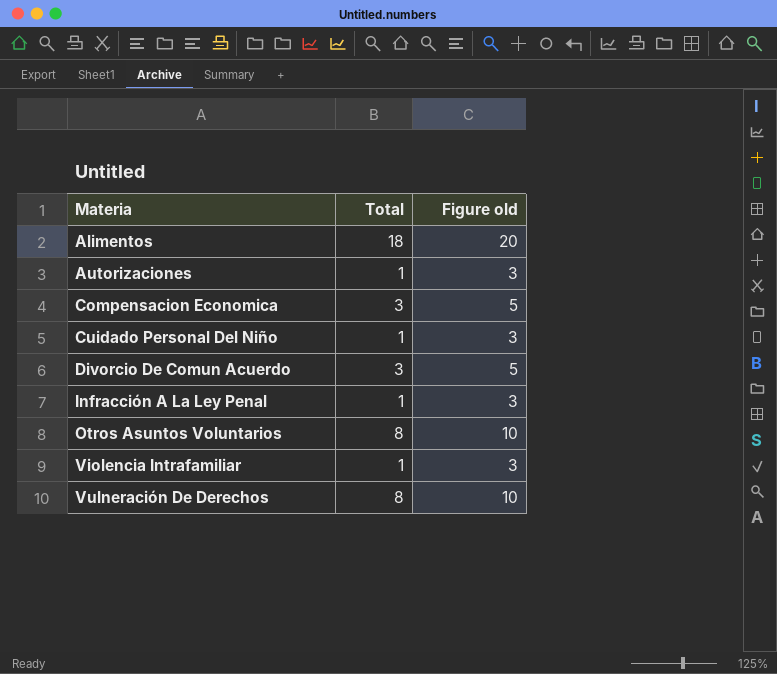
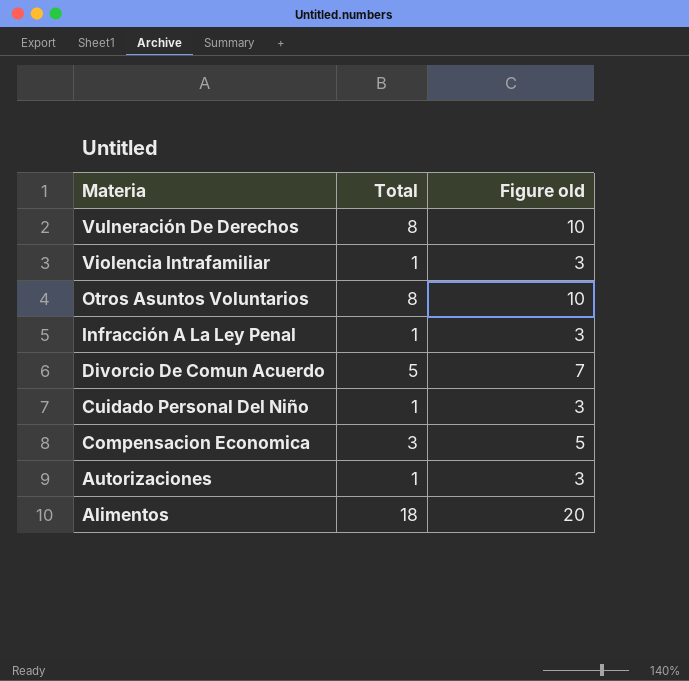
row order: Materia ascending -> Materia descending
Divorcio De Comun Acuerdo | Total: 3 -> 5
Divorcio De Comun Acuerdo | Figure old: 5 -> 7

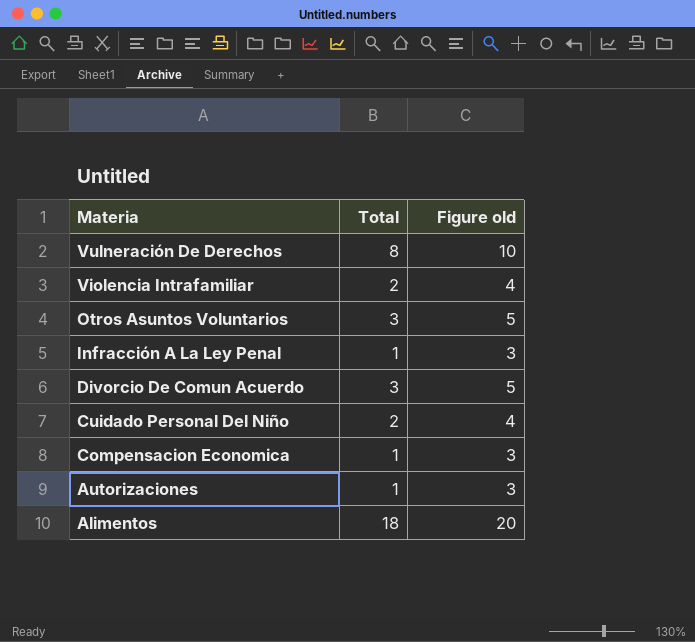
Violencia Intrafamiliar | Total: 1 -> 2
Violencia Intrafamiliar | Figure old: 3 -> 4
Otros Asuntos Voluntarios | Total: 8 -> 3
Otros Asuntos Voluntarios | Figure old: 10 -> 5
Divorcio De Comun Acuerdo | Total: 5 -> 3
Divorcio De Comun Acuerdo | Figure old: 7 -> 5
Cuidado Personal Del Niño | Total: 1 -> 2
Cuidado Personal Del Niño | Figure old: 3 -> 4
Compensacion Economica | Total: 3 -> 1
Compensacion Economica | Figure old: 5 -> 3

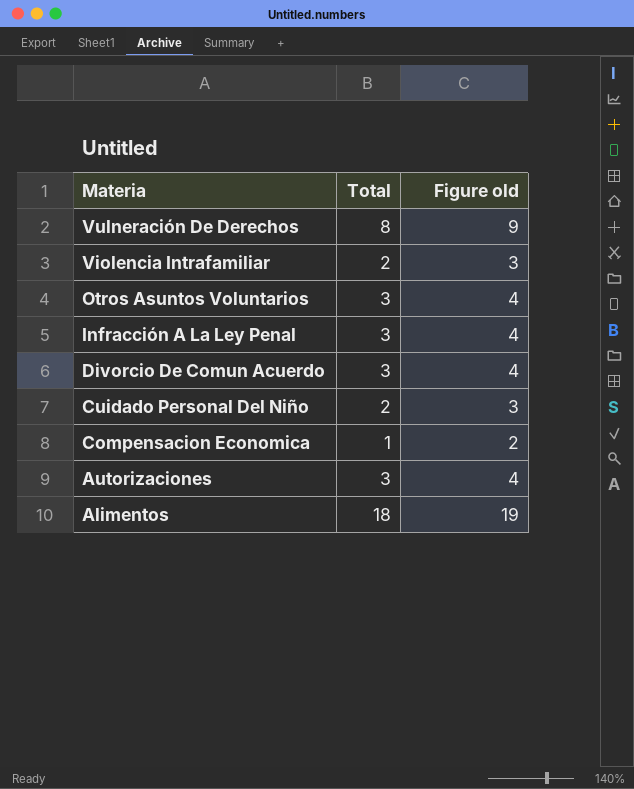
column Figure old | formula: [Total] + 2 -> [Total] + 1
Infracción A La Ley Penal | Total: 1 -> 3
Autorizaciones | Total: 1 -> 3

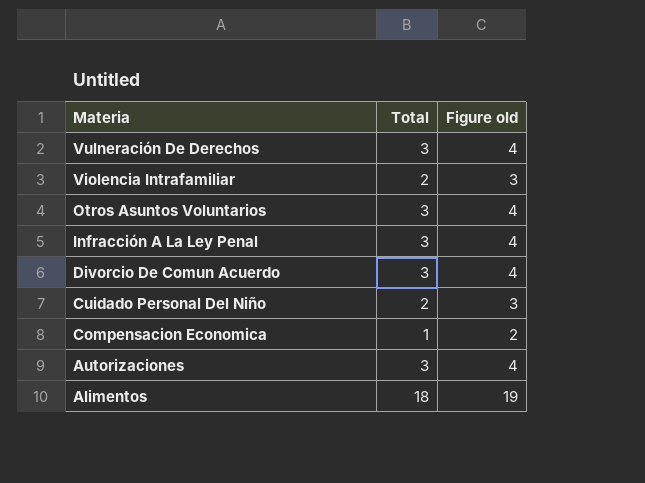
Vulneración De Derechos | Total: 8 -> 3
Vulneración De Derechos | Figure old: 9 -> 4

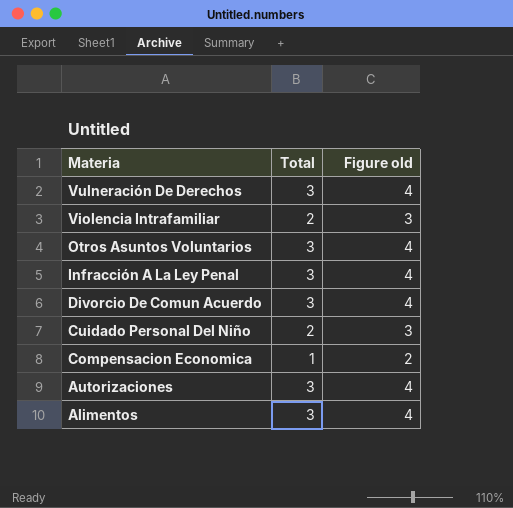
Alimentos | Total: 18 -> 3
Alimentos | Figure old: 19 -> 4

